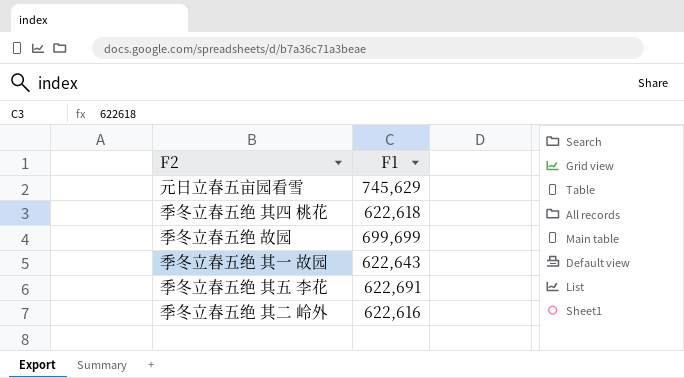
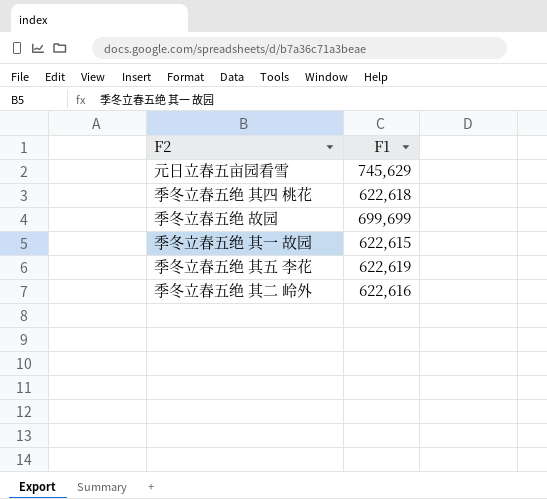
季冬立春五绝 其一 故园 | F1: 622,643 -> 622,615
季冬立春五绝 其五 李花 | F1: 622,691 -> 622,619

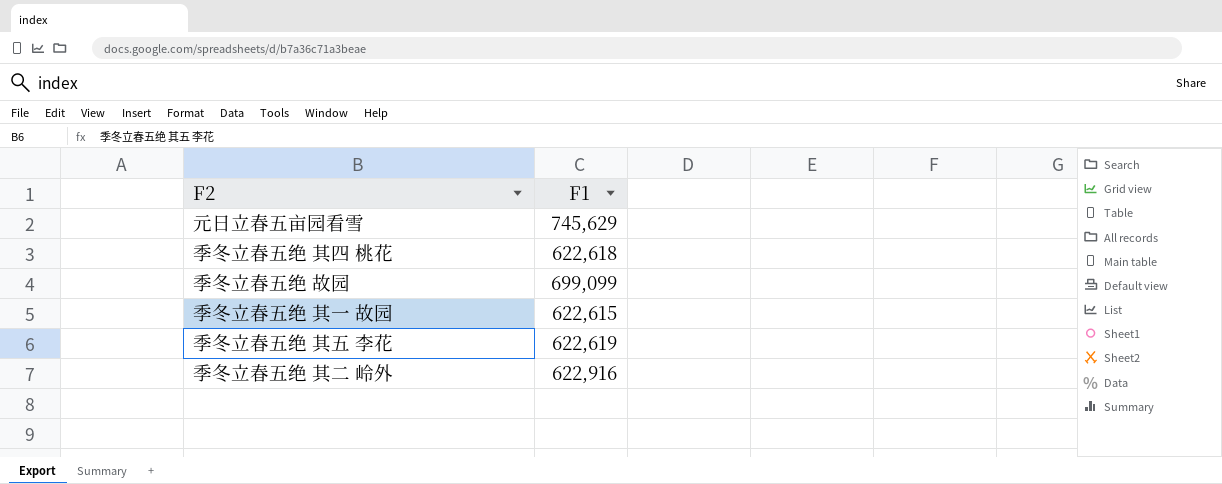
季冬立春五绝 故园 | F1: 699,699 -> 699,099
季冬立春五绝 其二 岭外 | F1: 622,616 -> 622,916

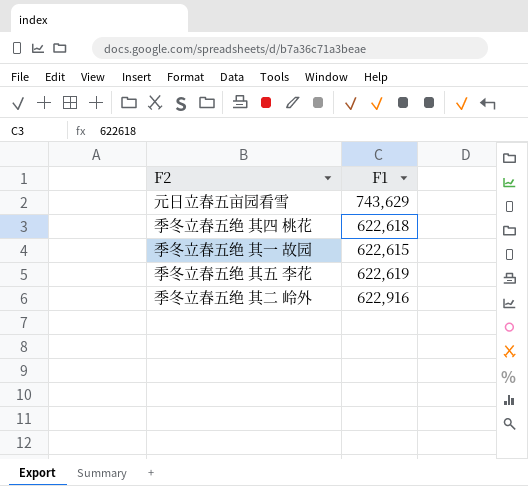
row 季冬立春五绝 故园: 699,099 -> none
元日立春五亩园看雪 | F1: 745,629 -> 743,629

